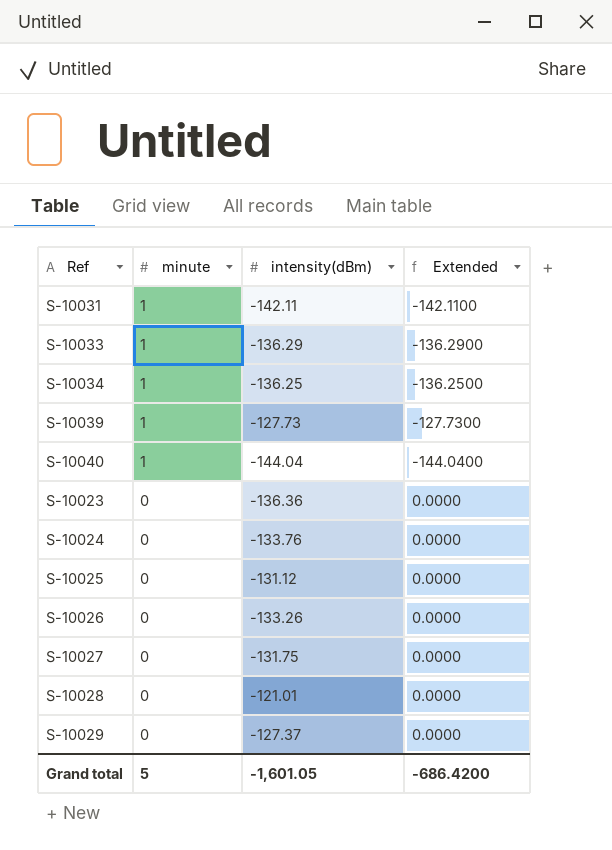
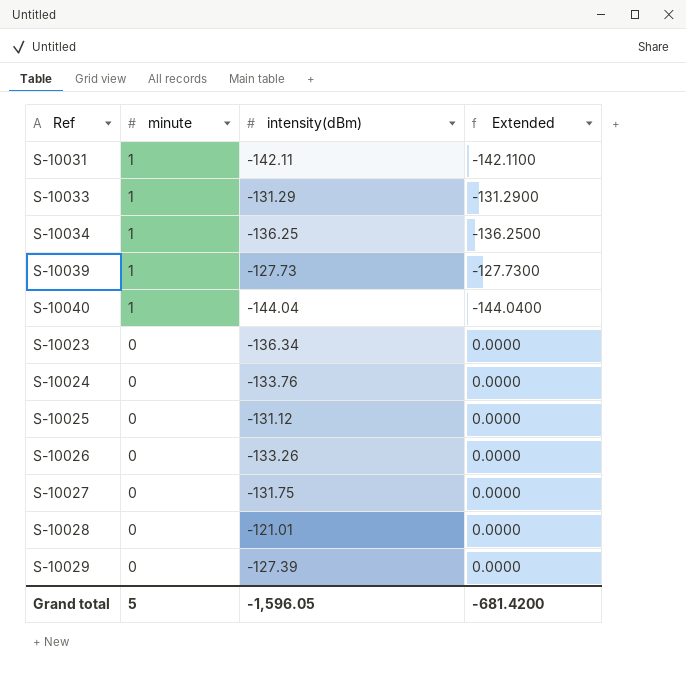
S-10033 | intensity(dBm): -136.29 -> -131.29
S-10033 | Extended: -136.2900 -> -131.2900
S-10023 | intensity(dBm): -136.36 -> -136.34
S-10029 | intensity(dBm): -127.37 -> -127.39
Grand total | intensity(dBm): -1,601.05 -> -1,596.05
Grand total | Extended: -686.4200 -> -681.4200

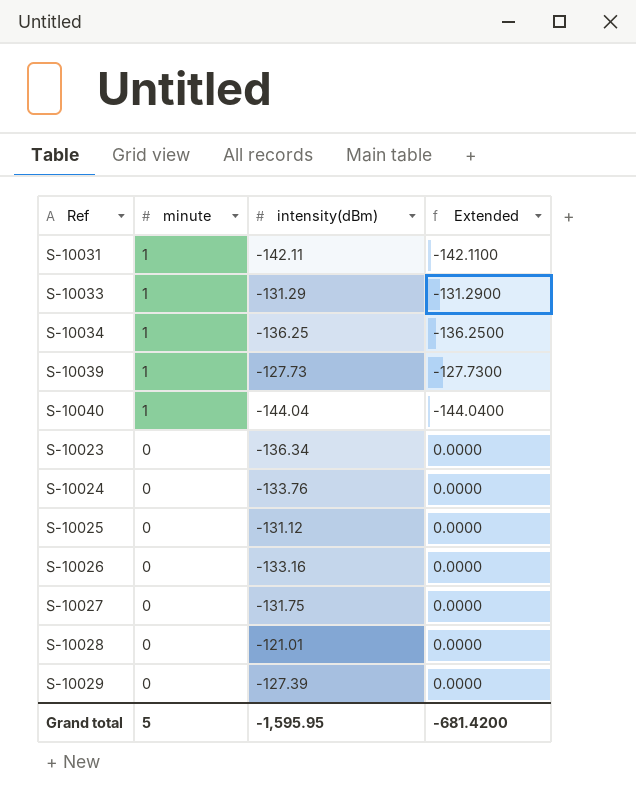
S-10026 | intensity(dBm): -133.26 -> -133.16
Grand total | intensity(dBm): -1,596.05 -> -1,595.95

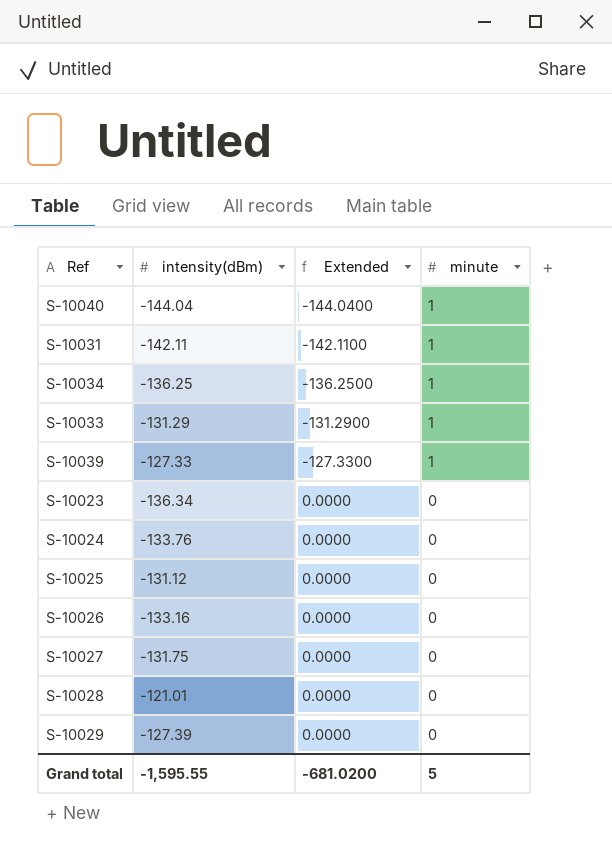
row order: minute descending -> Extended ascending
column minute | position: 2 -> 4
S-10039 | intensity(dBm): -127.73 -> -127.33
S-10039 | Extended: -127.7300 -> -127.3300
Grand total | intensity(dBm): -1,595.95 -> -1,595.55
Grand total | Extended: -681.4200 -> -681.0200

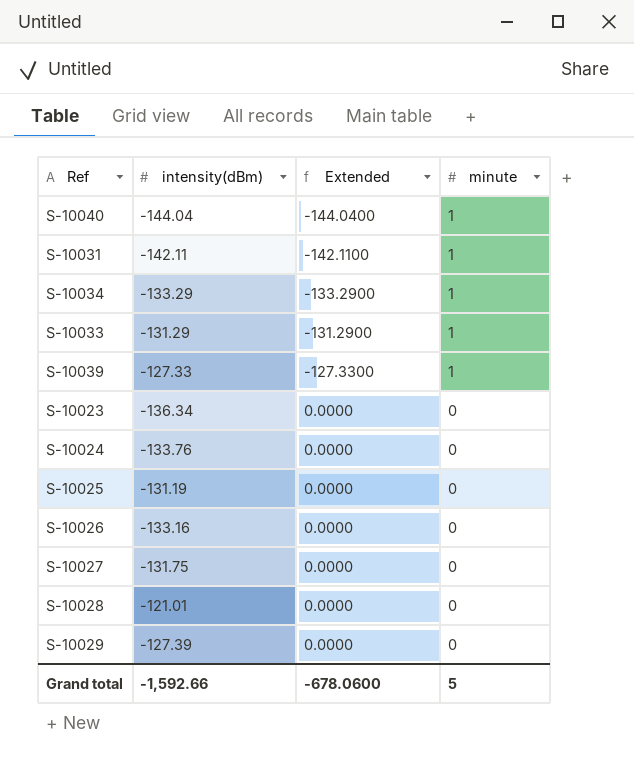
S-10034 | intensity(dBm): -136.25 -> -133.29
S-10034 | Extended: -136.2500 -> -133.2900
S-10025 | intensity(dBm): -131.12 -> -131.19
Grand total | intensity(dBm): -1,595.55 -> -1,592.66
Grand total | Extended: -681.0200 -> -678.0600

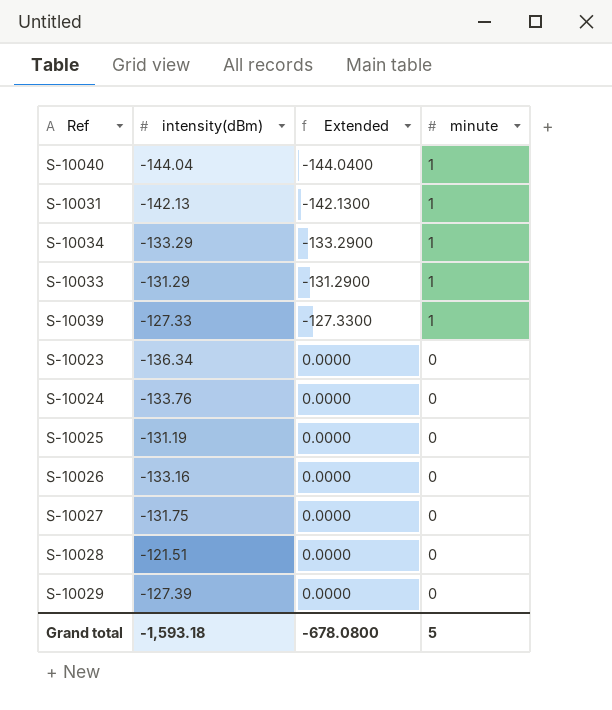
S-10031 | intensity(dBm): -142.11 -> -142.13
S-10031 | Extended: -142.1100 -> -142.1300
S-10028 | intensity(dBm): -121.01 -> -121.51
Grand total | intensity(dBm): -1,592.66 -> -1,593.18
Grand total | Extended: -678.0600 -> -678.0800

